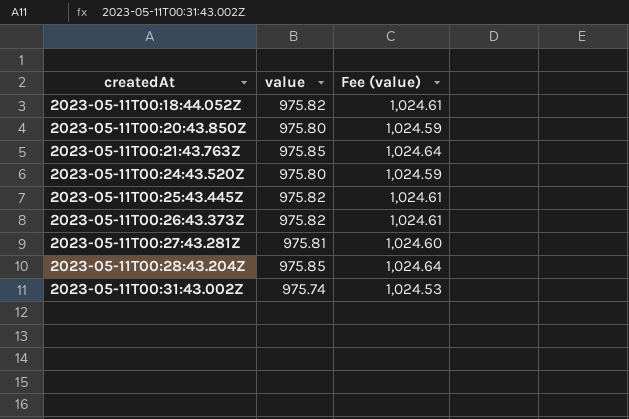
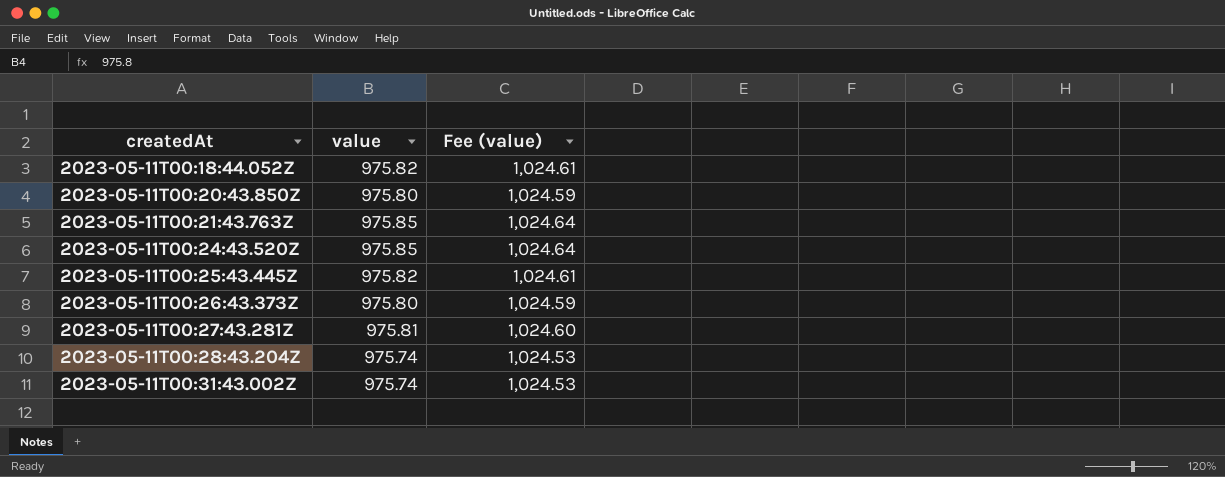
2023-05-11T00:24:43.520Z | value: 975.80 -> 975.85
2023-05-11T00:24:43.520Z | Fee (value): 1,024.59 -> 1,024.64
2023-05-11T00:26:43.373Z | value: 975.82 -> 975.80
2023-05-11T00:26:43.373Z | Fee (value): 1,024.61 -> 1,024.59
2023-05-11T00:28:43.204Z | value: 975.85 -> 975.74
2023-05-11T00:28:43.204Z | Fee (value): 1,024.64 -> 1,024.53

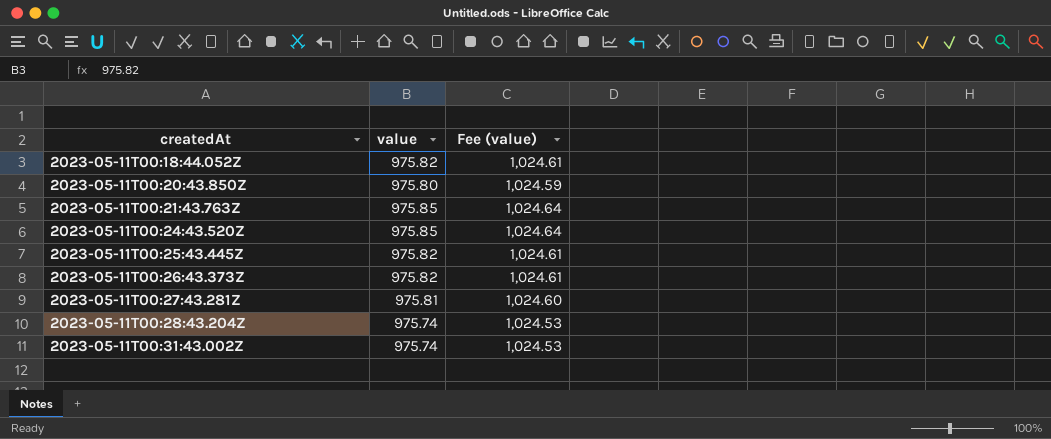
2023-05-11T00:26:43.373Z | value: 975.80 -> 975.82
2023-05-11T00:26:43.373Z | Fee (value): 1,024.59 -> 1,024.61

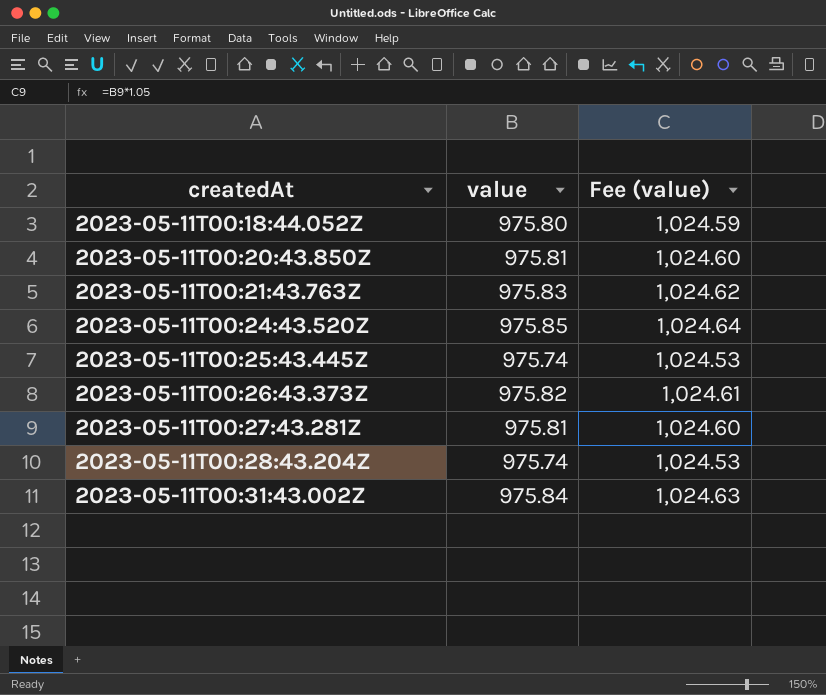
2023-05-11T00:18:44.052Z | value: 975.82 -> 975.80
2023-05-11T00:18:44.052Z | Fee (value): 1,024.61 -> 1,024.59
2023-05-11T00:20:43.850Z | value: 975.80 -> 975.81
2023-05-11T00:20:43.850Z | Fee (value): 1,024.59 -> 1,024.60
2023-05-11T00:21:43.763Z | value: 975.85 -> 975.83
2023-05-11T00:21:43.763Z | Fee (value): 1,024.64 -> 1,024.62
2023-05-11T00:25:43.445Z | value: 975.82 -> 975.74
2023-05-11T00:25:43.445Z | Fee (value): 1,024.61 -> 1,024.53
2023-05-11T00:31:43.002Z | value: 975.74 -> 975.84
2023-05-11T00:31:43.002Z | Fee (value): 1,024.53 -> 1,024.63

